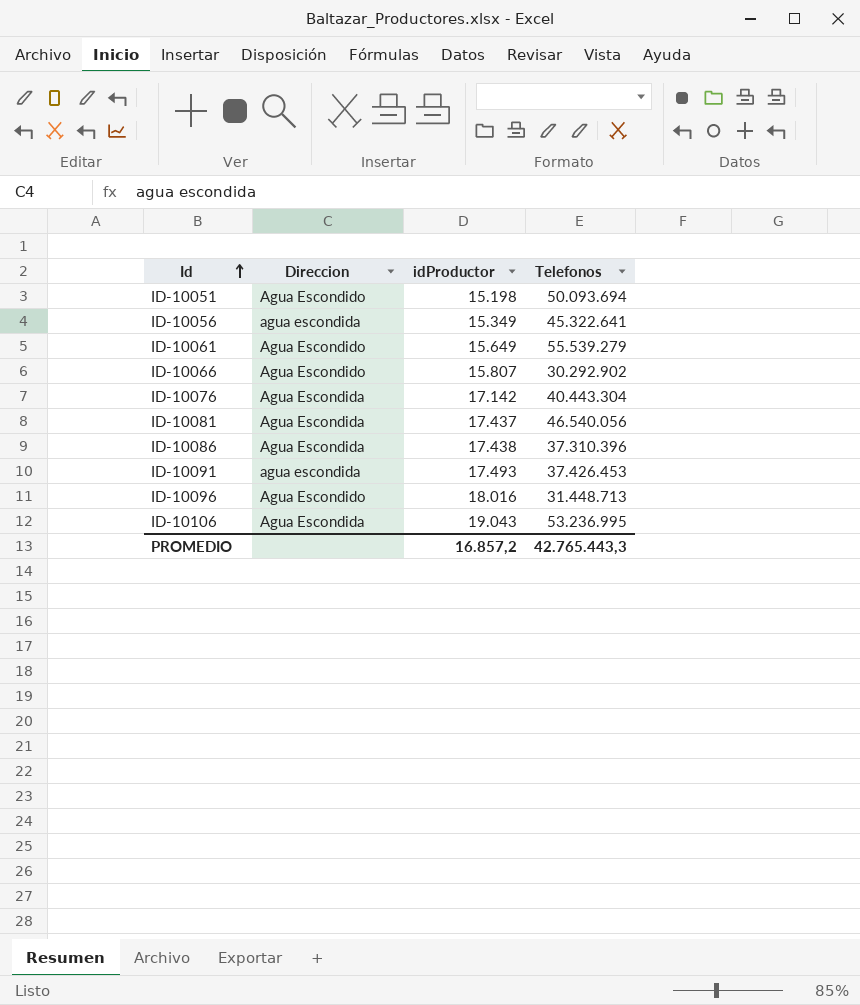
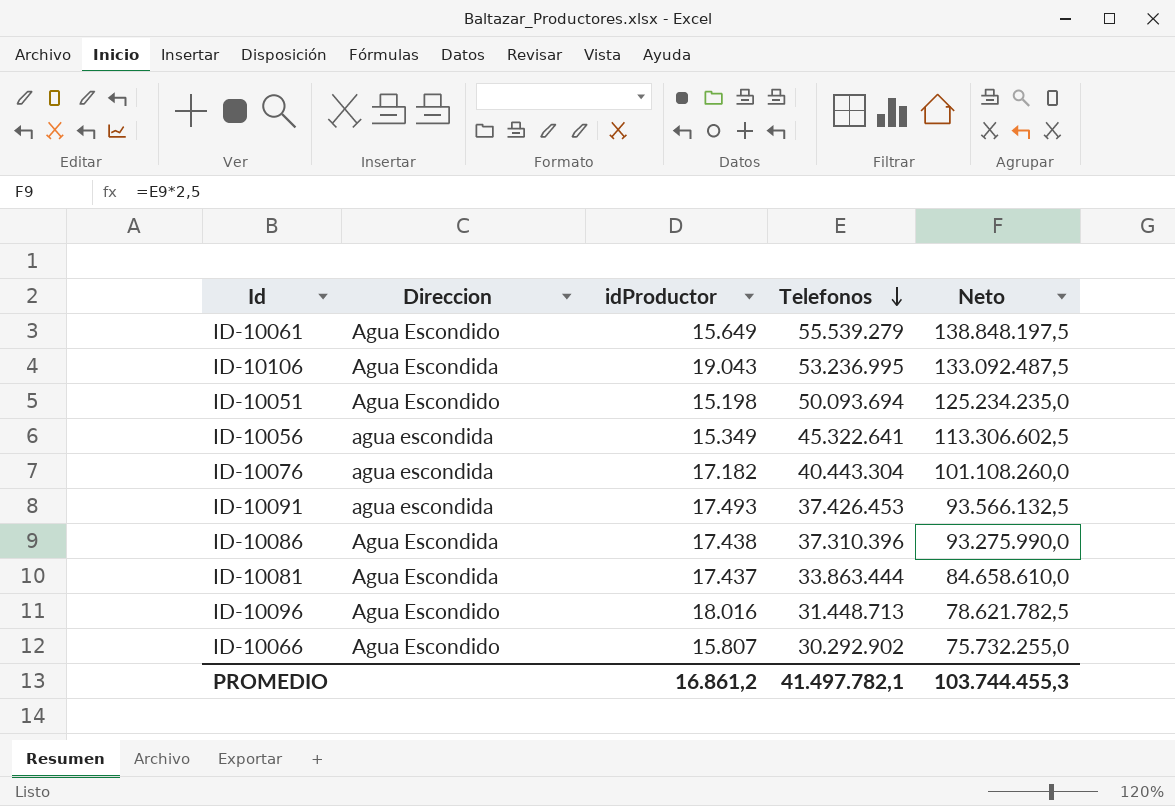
row order: Id ascending -> Telefonos descending
column Neto | formula: none -> [Telefonos] * 2,5
ID-10076 | Direccion: Agua Escondida -> agua escondida
ID-10076 | idProductor: 17.142 -> 17.182
ID-10081 | Telefonos: 46.540.056 -> 33.863.444
PROMEDIO | idProductor: 16.857,2 -> 16.861,2
PROMEDIO | Telefonos: 42.765.443,3 -> 41.497.782,1

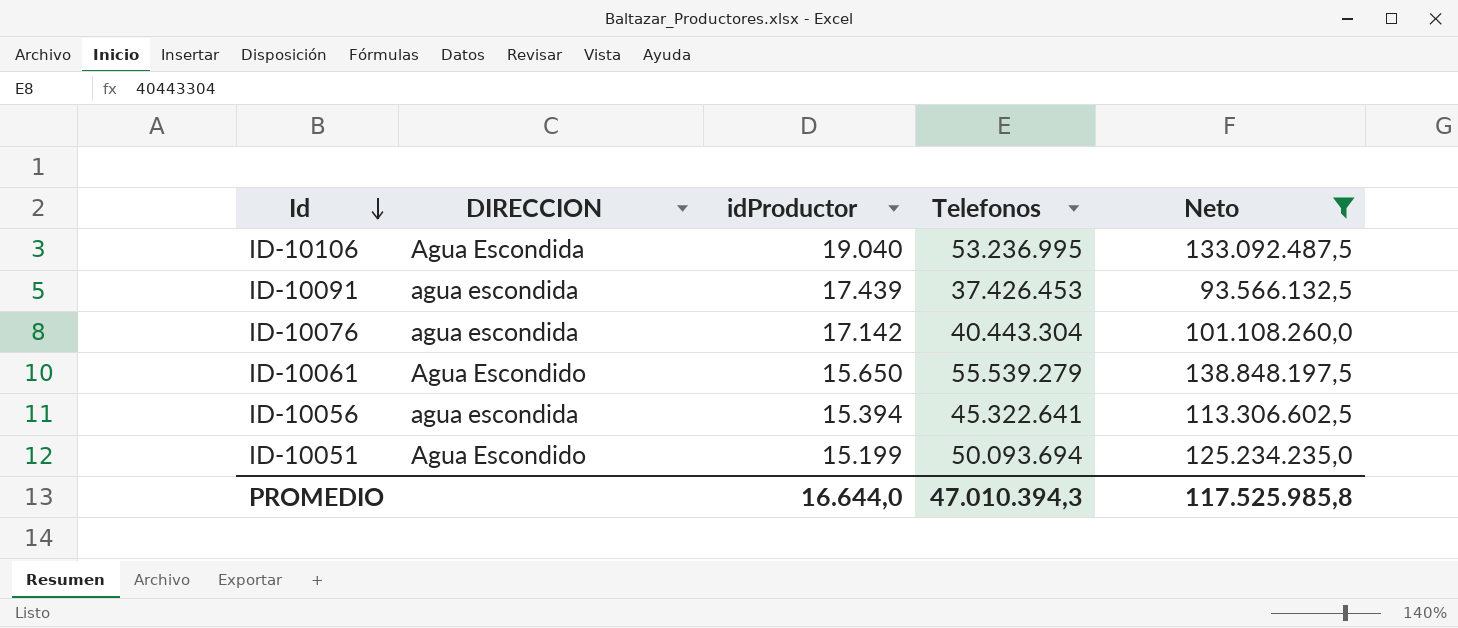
filter: none -> Neto >= 93.566.132,5
row order: Telefonos descending -> Id descending
column name: Direccion -> DIRECCION
ID-10106 | idProductor: 19.043 -> 19.040
ID-10091 | idProductor: 17.493 -> 17.439
ID-10076 | idProductor: 17.182 -> 17.142
ID-10061 | idProductor: 15.649 -> 15.650
ID-10056 | idProductor: 15.349 -> 15.394
ID-10051 | idProductor: 15.198 -> 15.199
PROMEDIO | idProductor: 16.861,2 -> 16.644,0
PROMEDIO | Telefonos: 41.497.782,1 -> 47.010.394,3
PROMEDIO | Neto: 103.744.455,3 -> 117.525.985,8

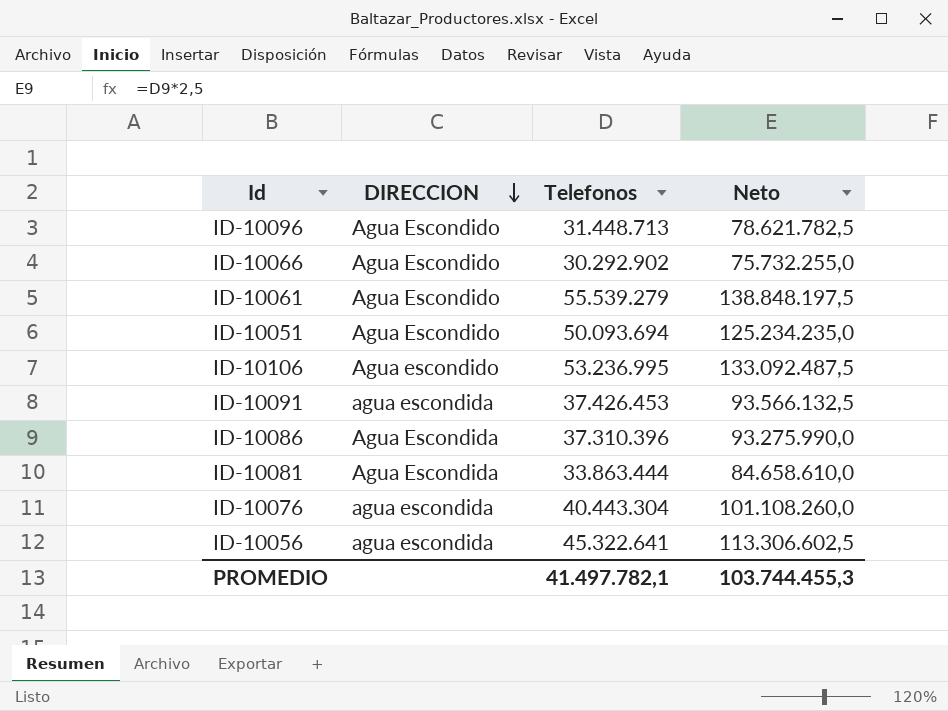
filter: Neto >= 93.566.132,5 -> none
row order: Id descending -> DIRECCION descending
column idProductor | position: 3 -> none
ID-10106 | DIRECCION: Agua Escondida -> Agua escondido
PROMEDIO | Telefonos: 47.010.394,3 -> 41.497.782,1
PROMEDIO | Neto: 117.525.985,8 -> 103.744.455,3

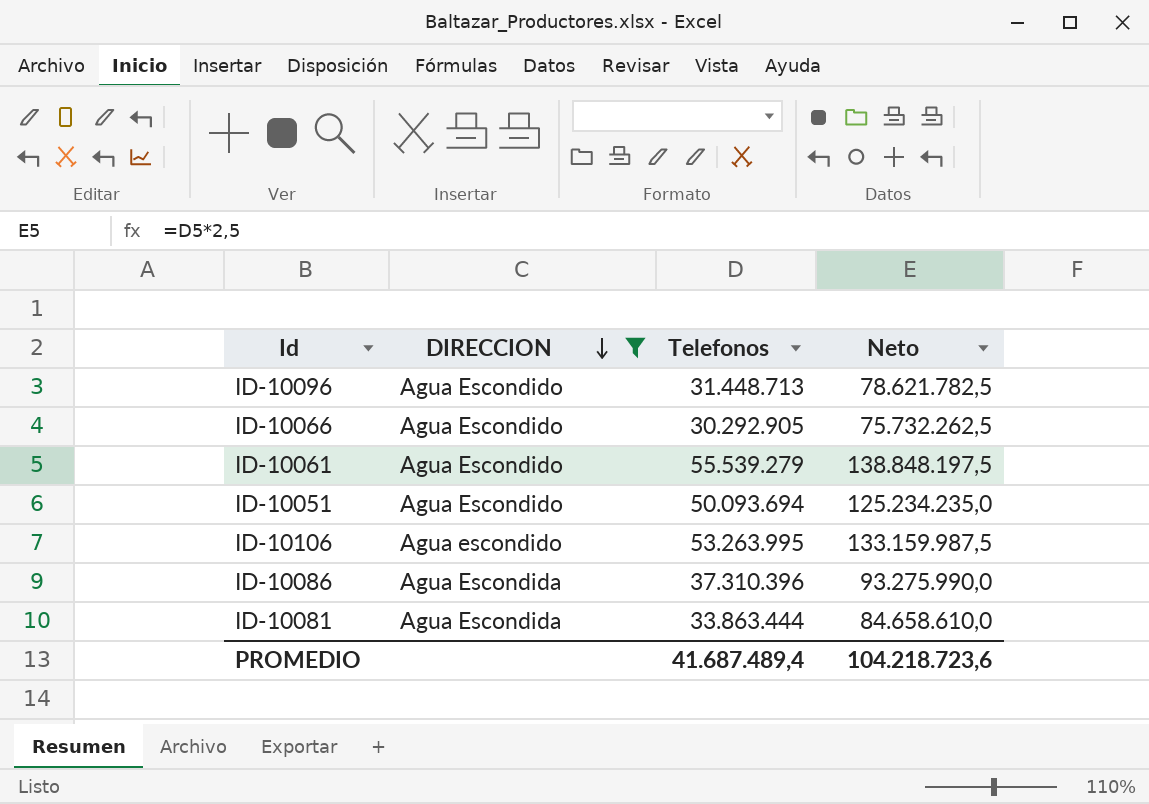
filter: none -> DIRECCION != agua escondida
ID-10066 | Telefonos: 30.292.902 -> 30.292.905
ID-10066 | Neto: 75.732.255,0 -> 75.732.262,5
ID-10106 | Telefonos: 53.236.995 -> 53.263.995
ID-10106 | Neto: 133.092.487,5 -> 133.159.987,5
PROMEDIO | Telefonos: 41.497.782,1 -> 41.687.489,4
PROMEDIO | Neto: 103.744.455,3 -> 104.218.723,6

